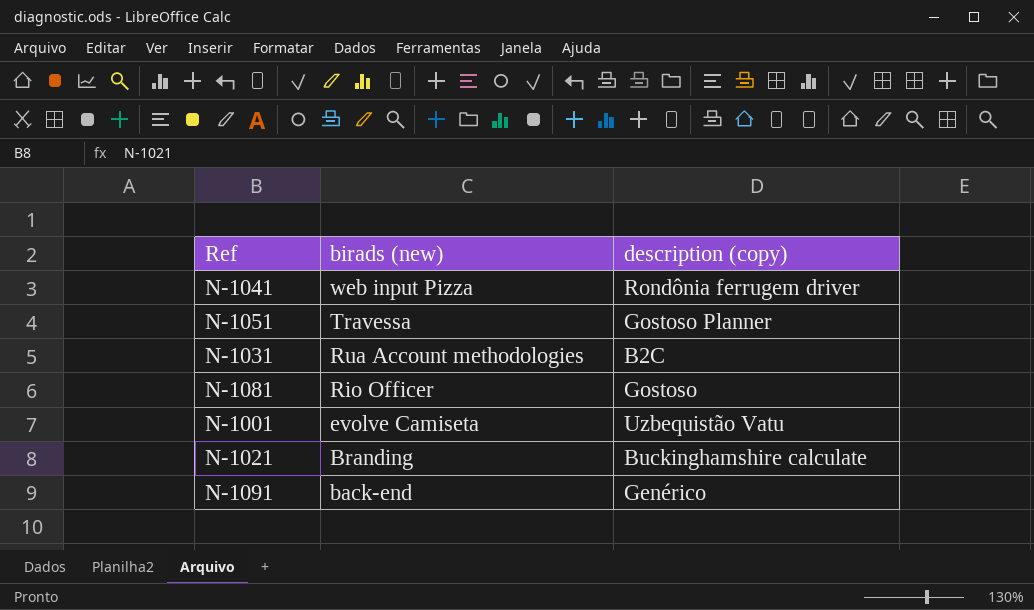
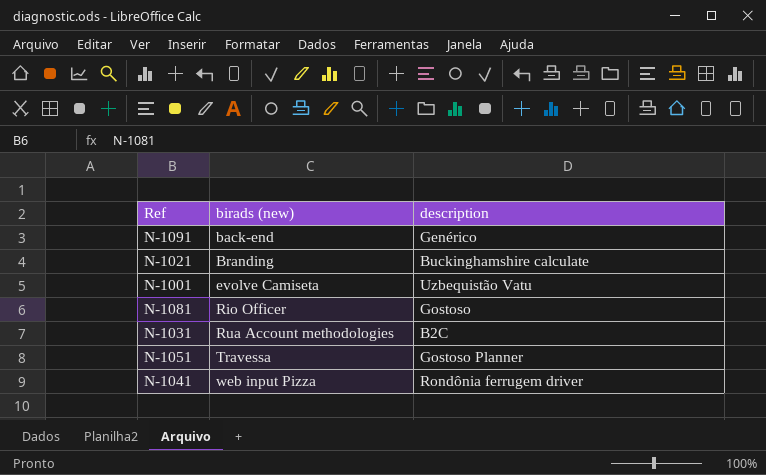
row order: birads (new) descending -> birads (new) ascending
column name: description (copy) -> description

